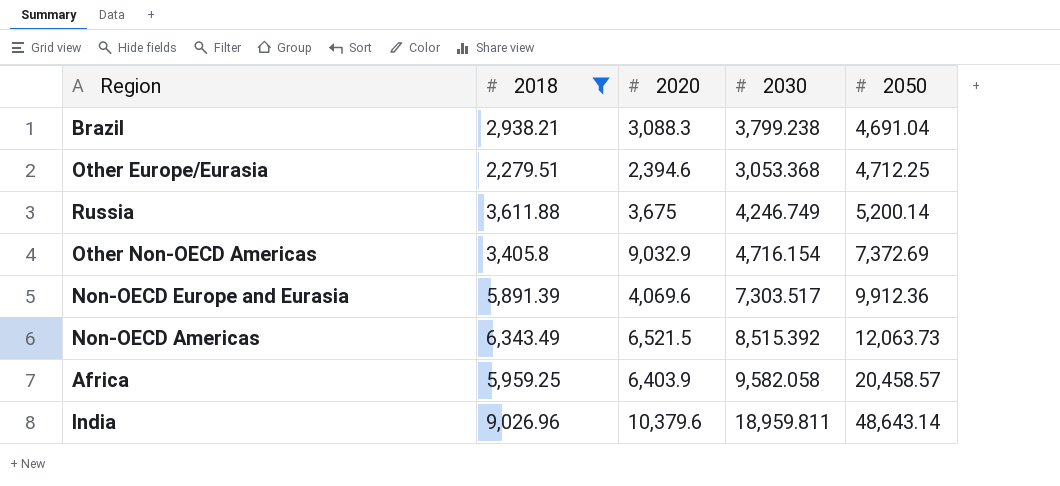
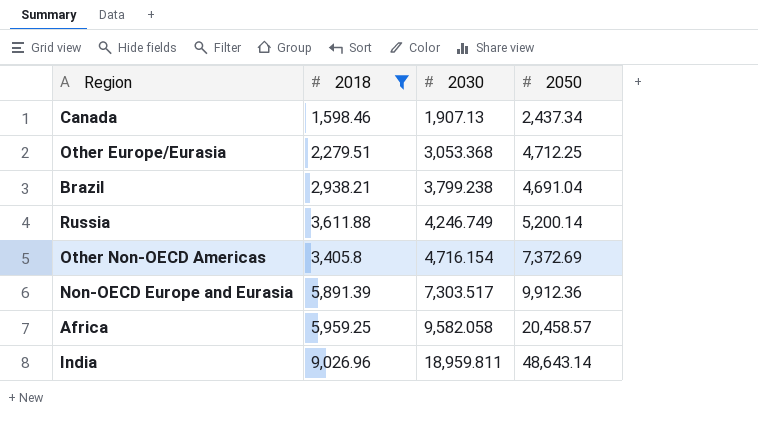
row order: 2050 ascending -> 2030 ascending
column 2020 | position: 3 -> none
row Non-OECD Americas: 6,343.49 | 6,521.5 | 8,515.392 | 12,063.73 -> none
row Canada: none -> 1,598.46 | 1,907.13 | 2,437.34

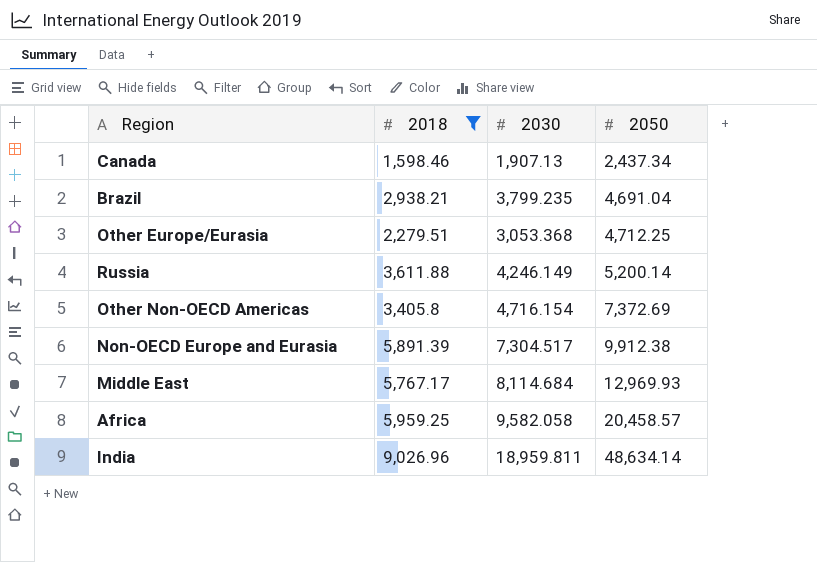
row order: 2030 ascending -> 2050 ascending
Brazil | 2030: 3,799.238 -> 3,799.235
Russia | 2030: 4,246.749 -> 4,246.149
Non-OECD Europe and Eurasia | 2030: 7,303.517 -> 7,304.517
Non-OECD Europe and Eurasia | 2050: 9,912.36 -> 9,912.38
row Middle East: none -> 5,767.17 | 8,114.684 | 12,969.93
India | 2050: 48,643.14 -> 48,634.14

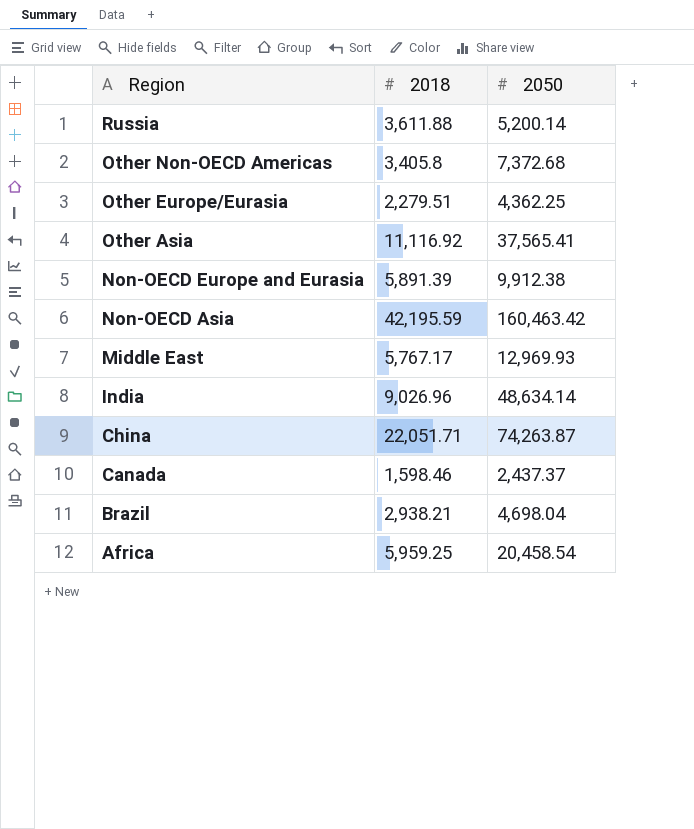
filter: 2018 <= 9,026.96 -> none
row order: 2050 ascending -> Region descending
column 2030 | position: 3 -> none
Other Non-OECD Americas | 2050: 7,372.69 -> 7,372.68
Other Europe/Eurasia | 2050: 4,712.25 -> 4,362.25
Canada | 2050: 2,437.34 -> 2,437.37
Brazil | 2050: 4,691.04 -> 4,698.04
Africa | 2050: 20,458.57 -> 20,458.54

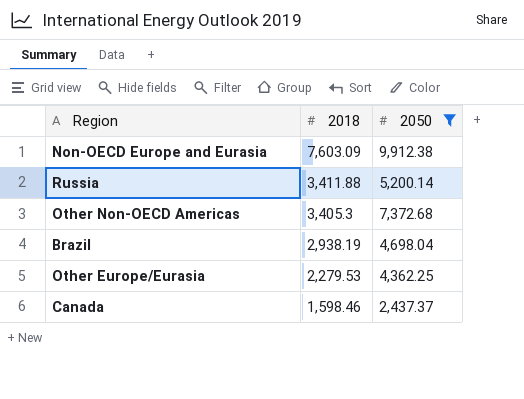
filter: none -> 2050 <= 9,912.38
row order: Region descending -> 2018 descending
Non-OECD Europe and Eurasia | 2018: 5,891.39 -> 7,603.09
Russia | 2018: 3,611.88 -> 3,411.88
Other Non-OECD Americas | 2018: 3,405.8 -> 3,405.3
Brazil | 2018: 2,938.21 -> 2,938.19
Other Europe/Eurasia | 2018: 2,279.51 -> 2,279.53

